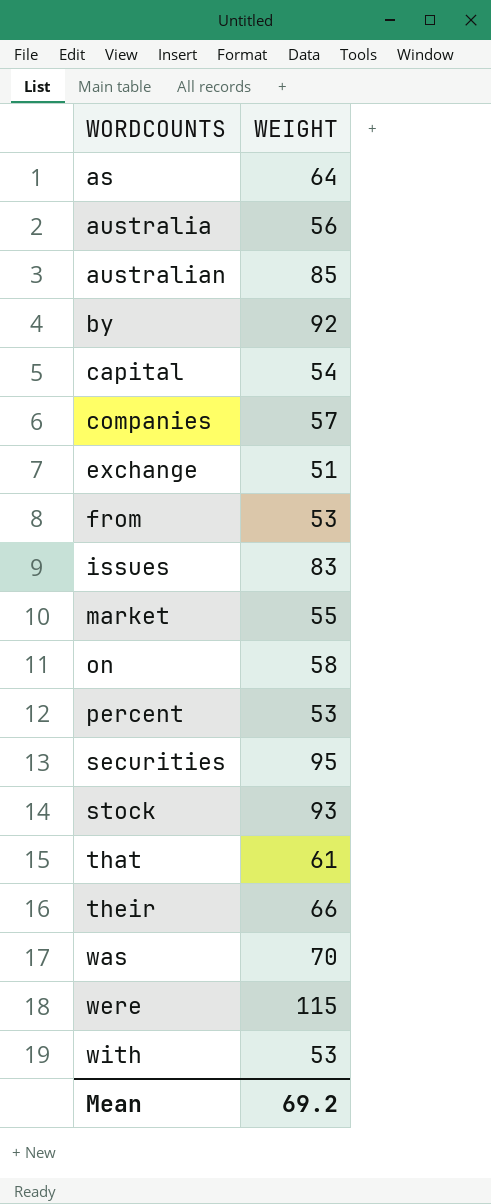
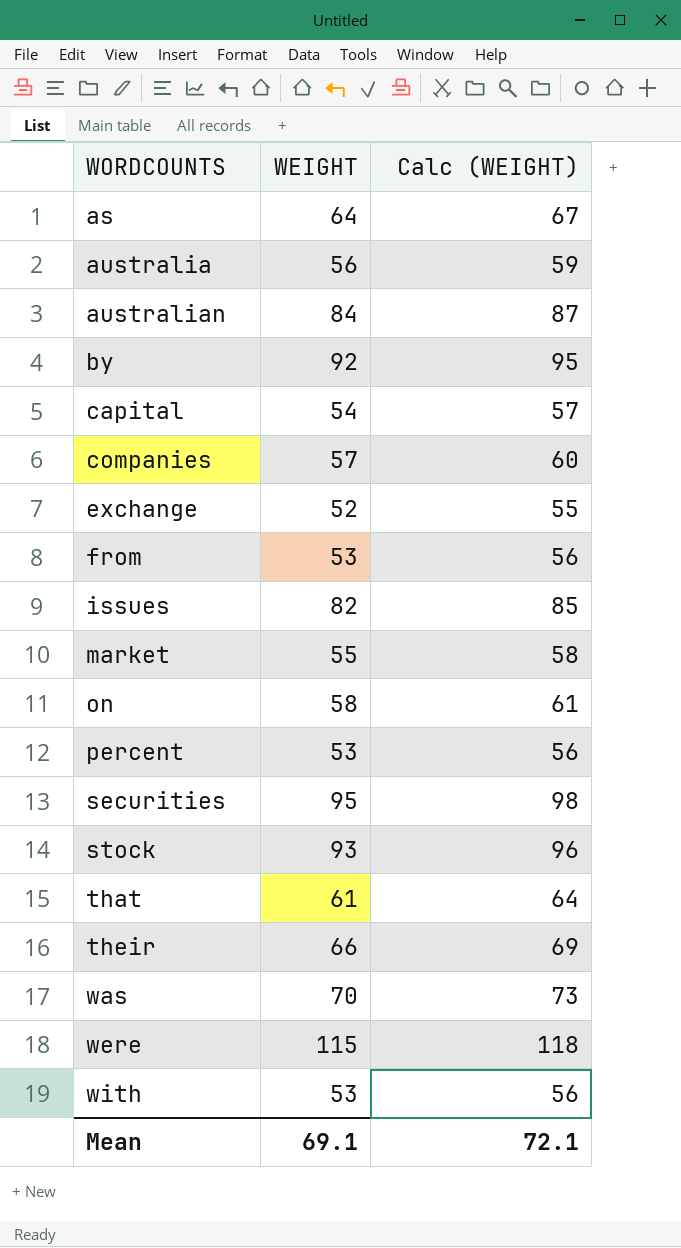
column Calc (WEIGHT) | formula: none -> [WEIGHT] + 3
australian | WEIGHT: 85 -> 84
exchange | WEIGHT: 51 -> 52
issues | WEIGHT: 83 -> 82
Mean | WEIGHT: 69.2 -> 69.1

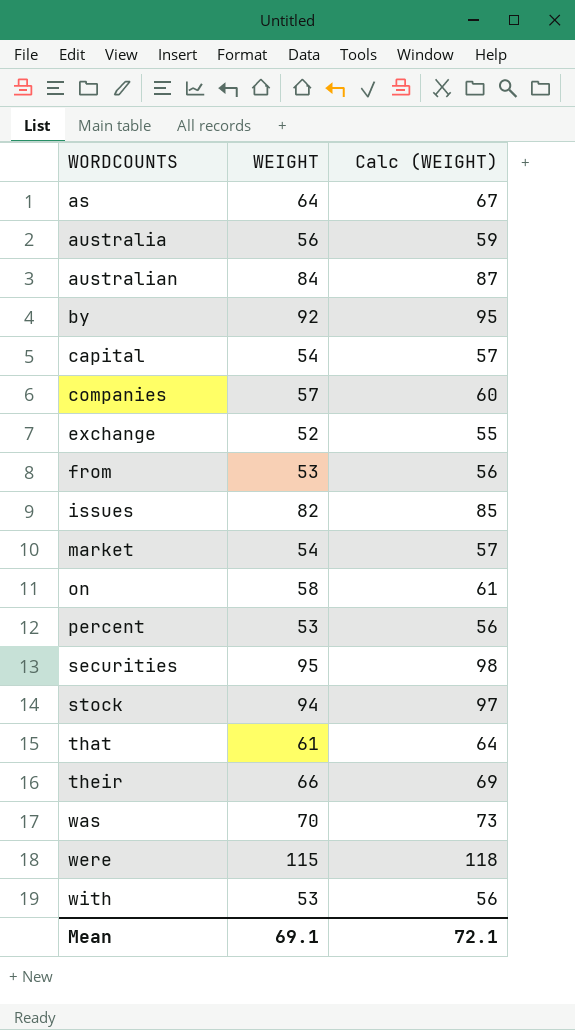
market | WEIGHT: 55 -> 54
market | Calc (WEIGHT): 58 -> 57
stock | WEIGHT: 93 -> 94
stock | Calc (WEIGHT): 96 -> 97

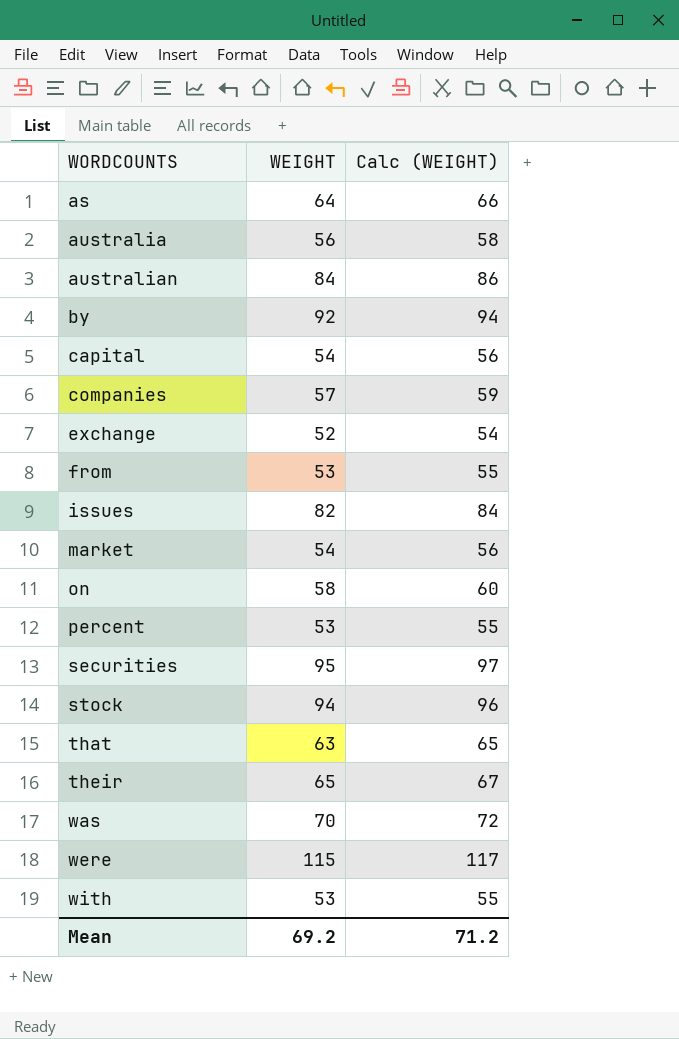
column Calc (WEIGHT) | formula: [WEIGHT] + 3 -> [WEIGHT] + 2
that | WEIGHT: 61 -> 63
their | WEIGHT: 66 -> 65
Mean | WEIGHT: 69.1 -> 69.2
Mean | Calc (WEIGHT): 72.1 -> 71.2

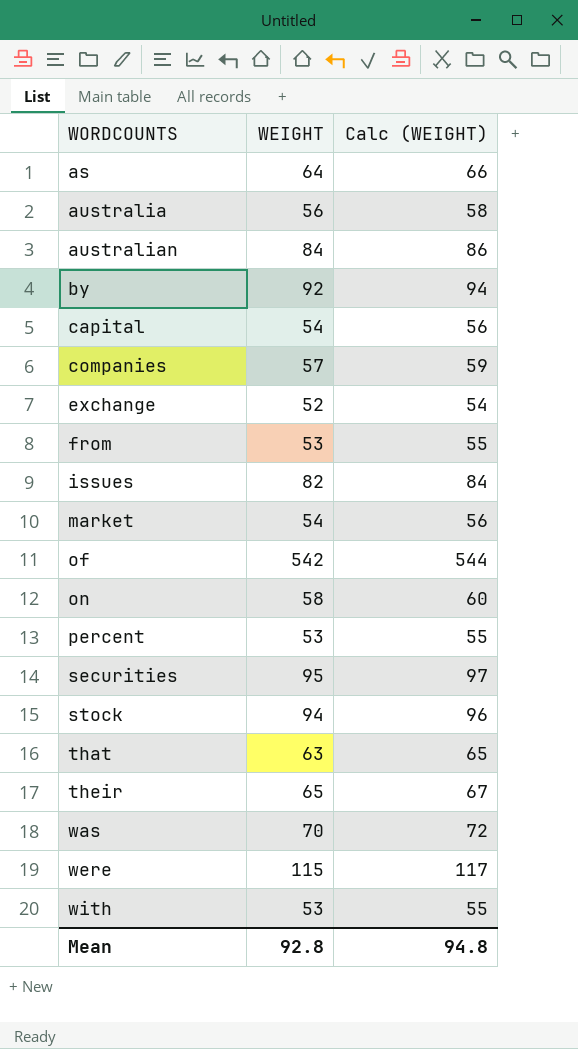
row of: none -> 542 | 544
Mean | WEIGHT: 69.2 -> 92.8
Mean | Calc (WEIGHT): 71.2 -> 94.8

